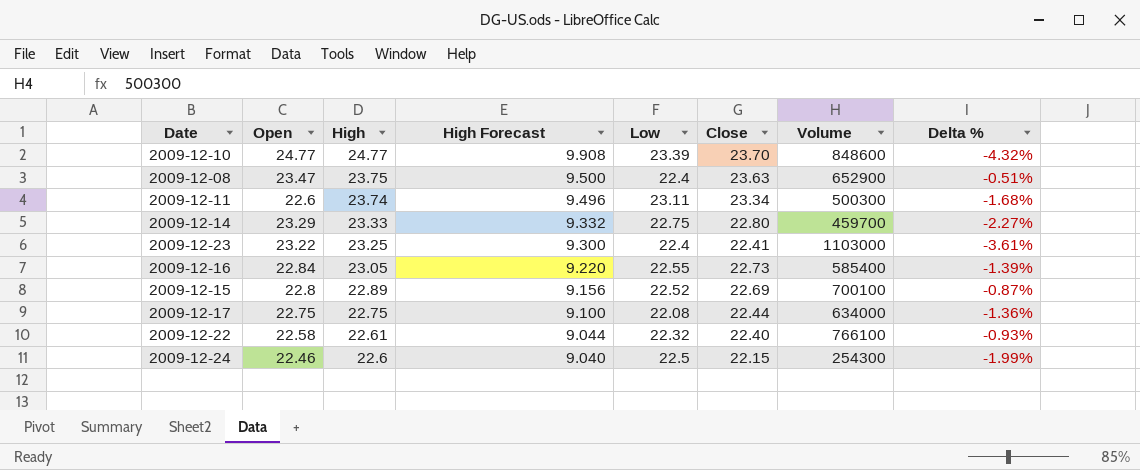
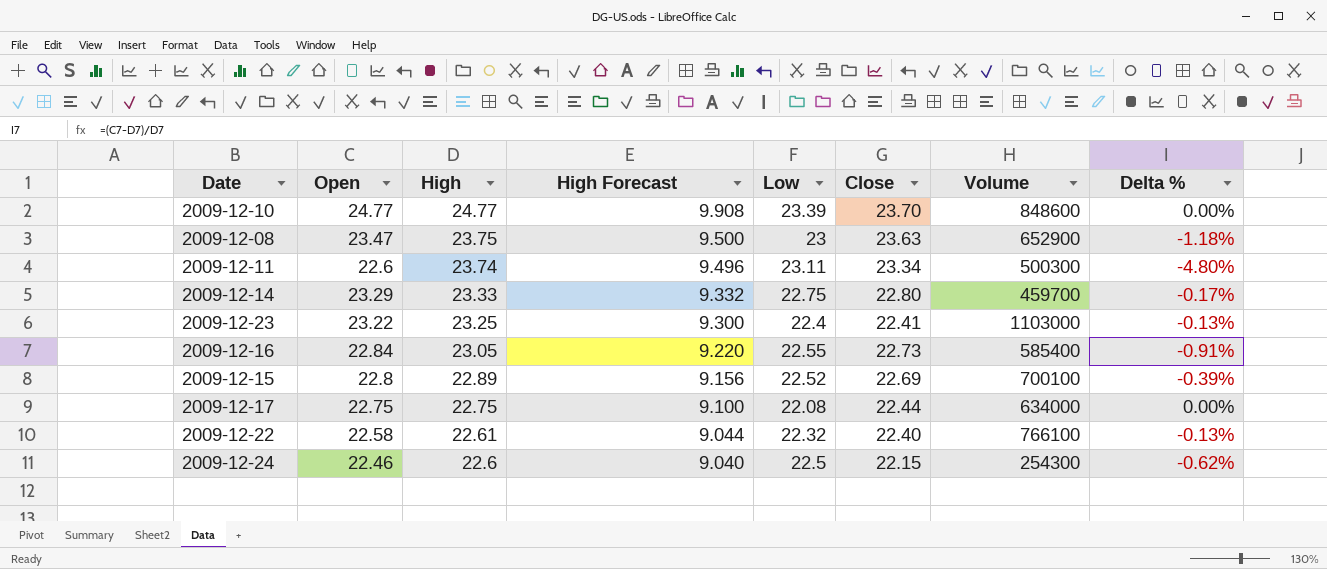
column Delta % | formula: ([Close] - [High]) / [High] -> ([Open] - [High]) / [High]
2009-12-08 | Low: 22.4 -> 23

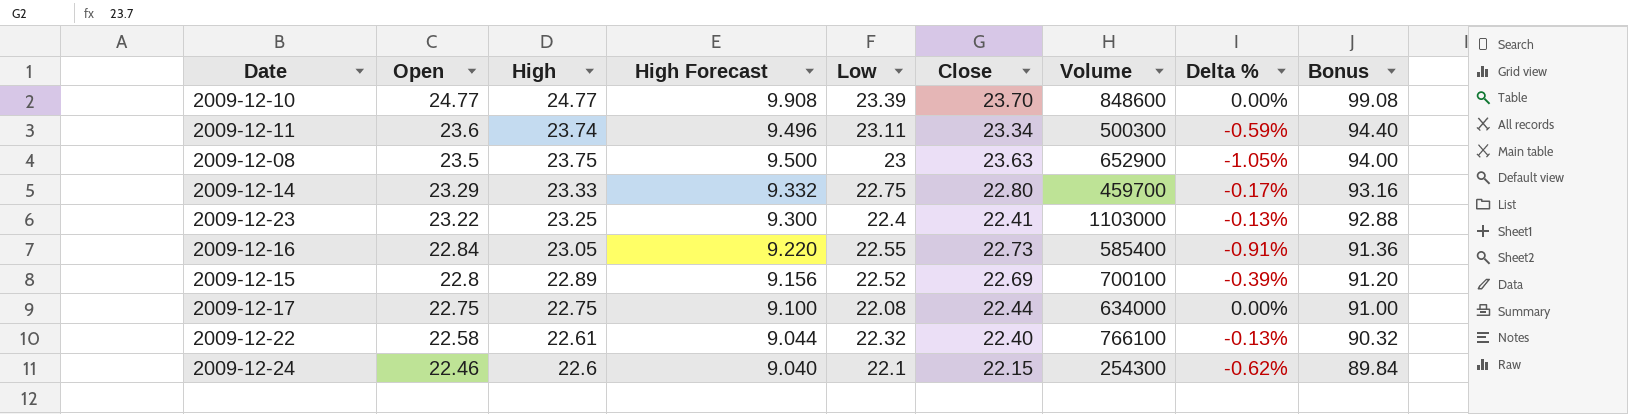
row order: High descending -> Open descending
column Bonus | formula: none -> [Open] * 4
2009-12-11 | Open: 22.6 -> 23.6
2009-12-11 | Delta %: -4.80% -> -0.59%
2009-12-08 | Open: 23.47 -> 23.5
2009-12-08 | Delta %: -1.18% -> -1.05%
2009-12-24 | Low: 22.5 -> 22.1

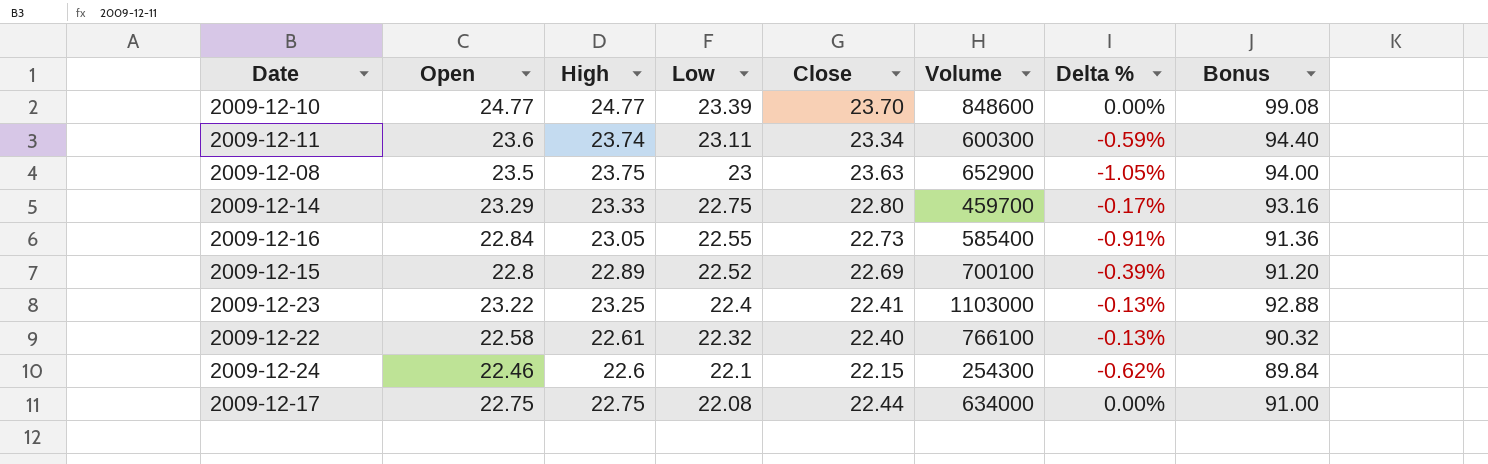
row order: Open descending -> Low descending
column High Forecast | formula: [High] * 0.4 -> none
2009-12-11 | Volume: 500300 -> 600300

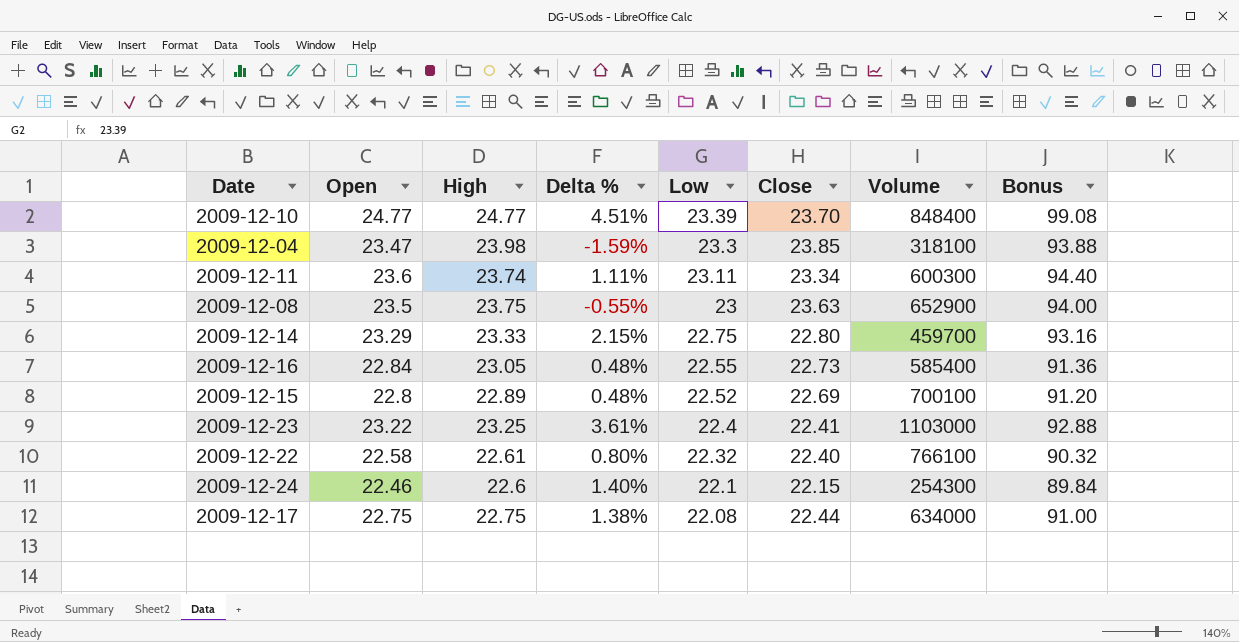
column Delta % | formula: ([Open] - [High]) / [High] -> ([Open] - [Close]) / [Close]
column Delta % | position: 7 -> 4
2009-12-10 | Volume: 848600 -> 848400
row 2009-12-04: none -> 23.47 | 23.98 | -1.59% | 23.3 | 23.85 | 318100 | 93.88

